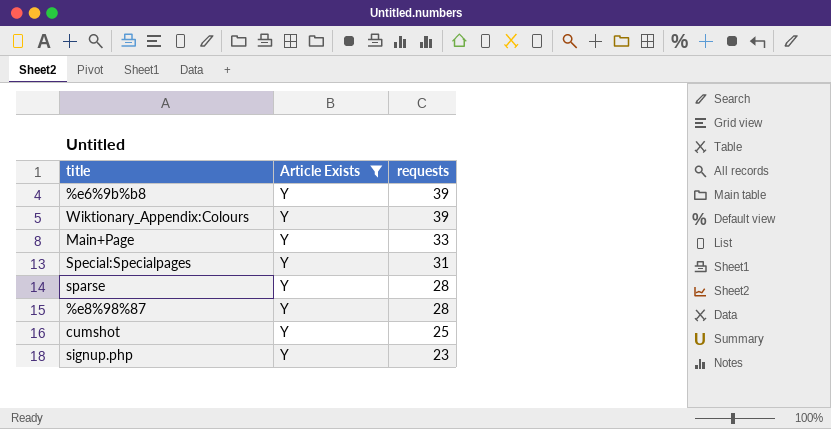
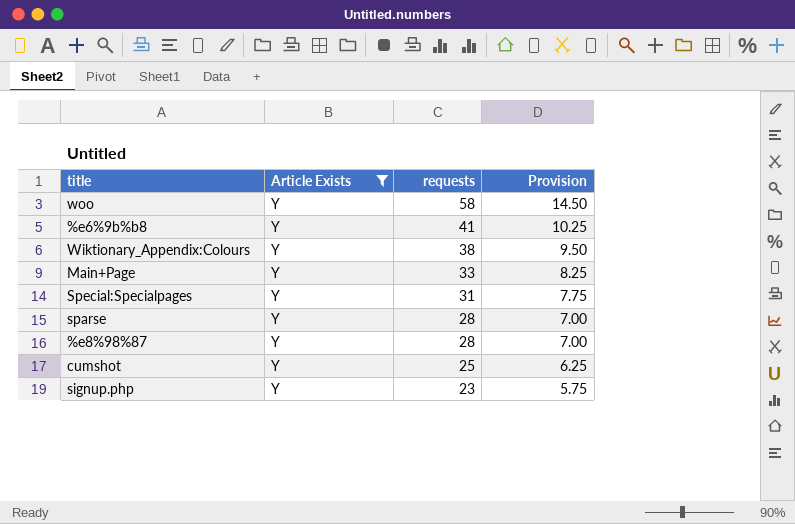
column Provision | formula: none -> [requests] * 0.25
row woo: none -> Y | 58 | 14.50
%e6%9b%b8 | requests: 39 -> 41
Wiktionary_Appendix:Colours | requests: 39 -> 38

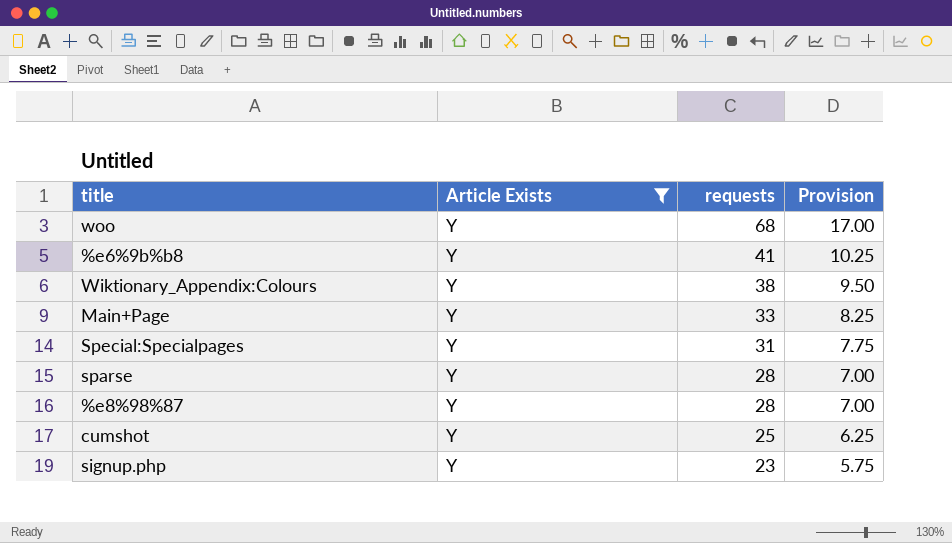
woo | requests: 58 -> 68
woo | Provision: 14.50 -> 17.00

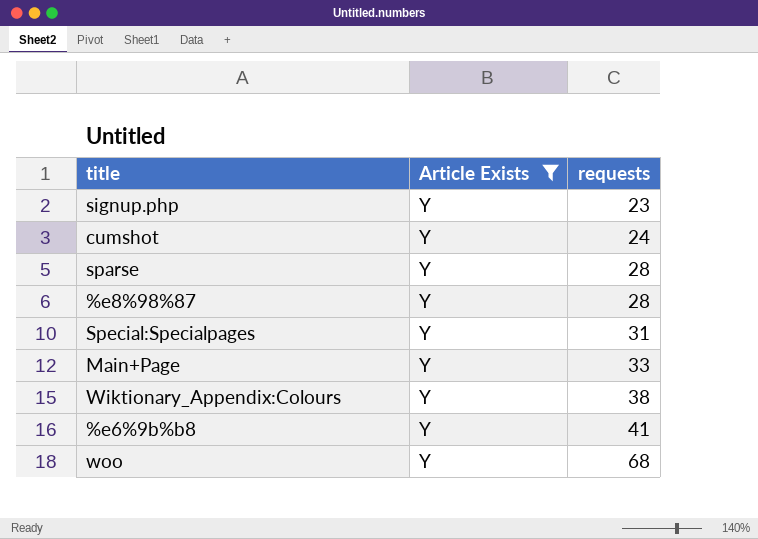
row order: requests descending -> requests ascending
column Provision | formula: [requests] * 0.25 -> none
cumshot | requests: 25 -> 24

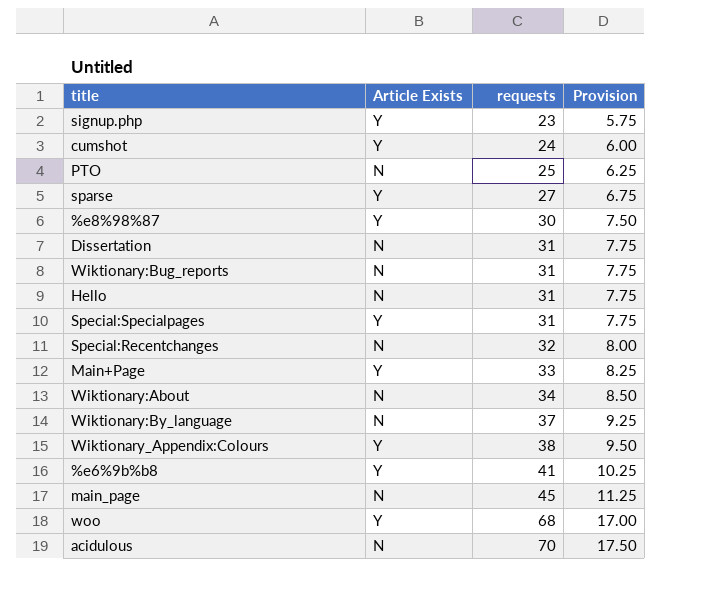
filter: Article Exists = Y -> none
column Provision | formula: none -> [requests] * 0.25
sparse | requests: 28 -> 27
%e8%98%87 | requests: 28 -> 30

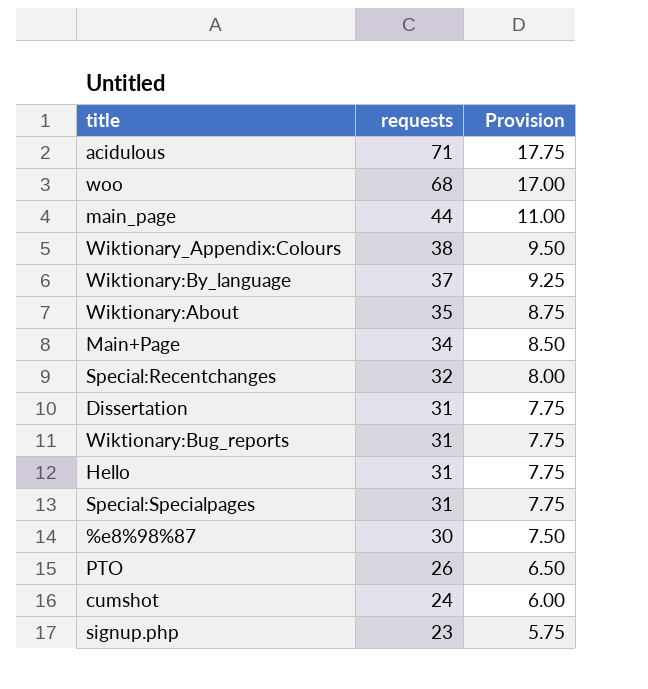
row order: requests ascending -> requests descending
column Article Exists | position: 2 -> none
row sparse: Y | 27 | 6.75 -> none
row %e6%9b%b8: Y | 41 | 10.25 -> none
acidulous | requests: 70 -> 71
acidulous | Provision: 17.50 -> 17.75
main_page | requests: 45 -> 44
main_page | Provision: 11.25 -> 11.00
Wiktionary:About | requests: 34 -> 35
Wiktionary:About | Provision: 8.50 -> 8.75
Main+Page | requests: 33 -> 34
Main+Page | Provision: 8.25 -> 8.50
PTO | requests: 25 -> 26
PTO | Provision: 6.25 -> 6.50

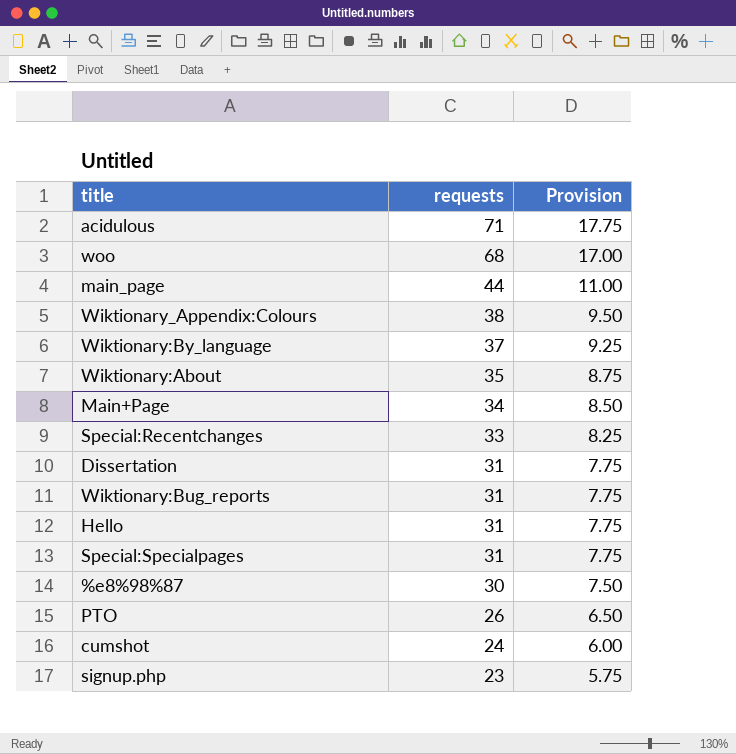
Special:Recentchanges | requests: 32 -> 33
Special:Recentchanges | Provision: 8.00 -> 8.25

